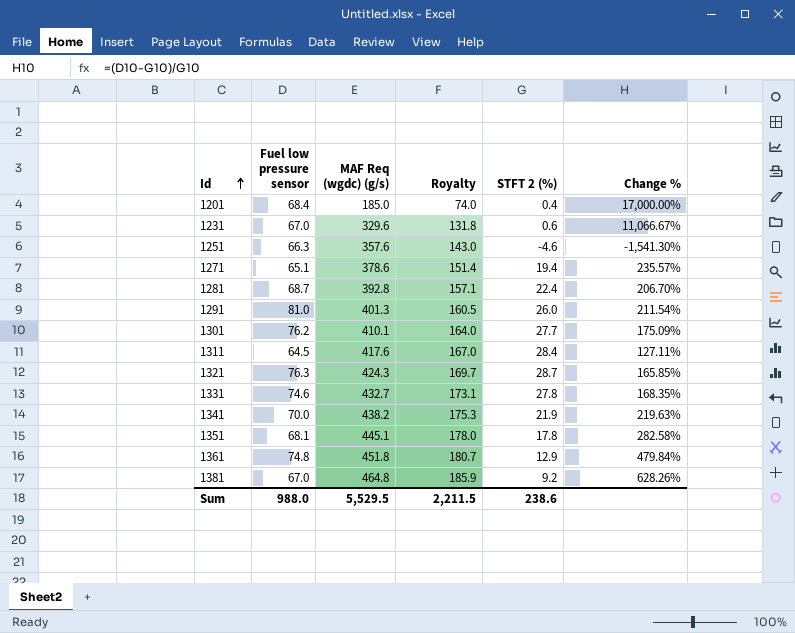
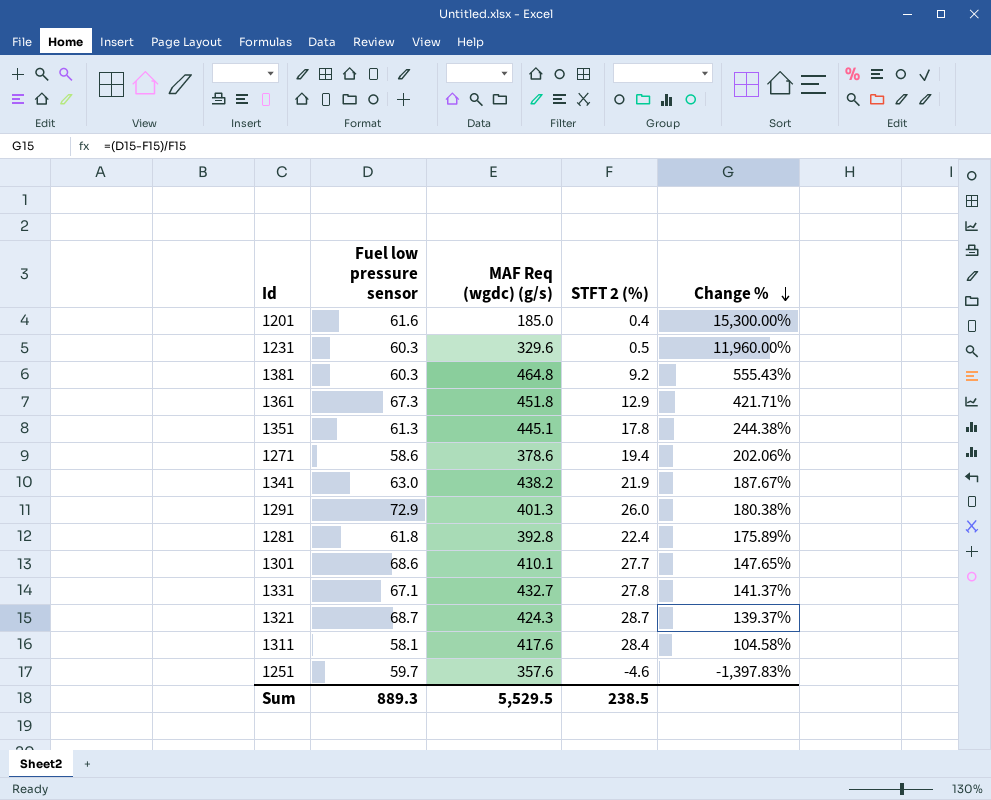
row order: Id ascending -> Change % descending
column Royalty | formula: [MAF Req (wgdc) (g/s)] * 0.4 -> none
1201 | Fuel low pressure sensor: 68.4 -> 61.6
1201 | Change %: 17,000.00% -> 15,300.00%
1231 | Fuel low pressure sensor: 67.0 -> 60.3
1231 | STFT 2 (%): 0.6 -> 0.5
1231 | Change %: 11,066.67% -> 11,960.00%
1381 | Fuel low pressure sensor: 67.0 -> 60.3
1381 | Change %: 628.26% -> 555.43%
1361 | Fuel low pressure sensor: 74.8 -> 67.3
1361 | Change %: 479.84% -> 421.71%
1351 | Fuel low pressure sensor: 68.1 -> 61.3
1351 | Change %: 282.58% -> 244.38%
1271 | Fuel low pressure sensor: 65.1 -> 58.6
1271 | Change %: 235.57% -> 202.06%
1341 | Fuel low pressure sensor: 70.0 -> 63.0
1341 | Change %: 219.63% -> 187.67%
1291 | Fuel low pressure sensor: 81.0 -> 72.9
1291 | Change %: 211.54% -> 180.38%
1281 | Fuel low pressure sensor: 68.7 -> 61.8
1281 | Change %: 206.70% -> 175.89%
1301 | Fuel low pressure sensor: 76.2 -> 68.6
1301 | Change %: 175.09% -> 147.65%
1331 | Fuel low pressure sensor: 74.6 -> 67.1
1331 | Change %: 168.35% -> 141.37%
1321 | Fuel low pressure sensor: 76.3 -> 68.7
1321 | Change %: 165.85% -> 139.37%
1311 | Fuel low pressure sensor: 64.5 -> 58.1
1311 | Change %: 127.11% -> 104.58%
1251 | Fuel low pressure sensor: 66.3 -> 59.7
1251 | Change %: -1,541.30% -> -1,397.83%
Sum | Fuel low pressure sensor: 988.0 -> 889.3
Sum | STFT 2 (%): 238.6 -> 238.5

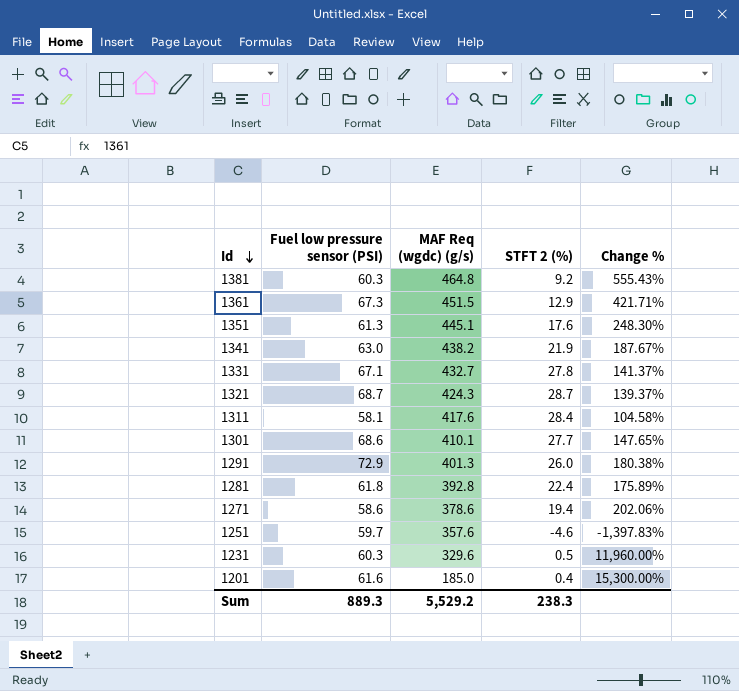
row order: Change % descending -> Id descending
column name: Fuel low pressure sensor -> Fuel low pressure sensor (PSI)
1361 | MAF Req (wgdc) (g/s): 451.8 -> 451.5
1351 | STFT 2 (%): 17.8 -> 17.6
1351 | Change %: 244.38% -> 248.30%
Sum | MAF Req (wgdc) (g/s): 5,529.5 -> 5,529.2
Sum | STFT 2 (%): 238.5 -> 238.3

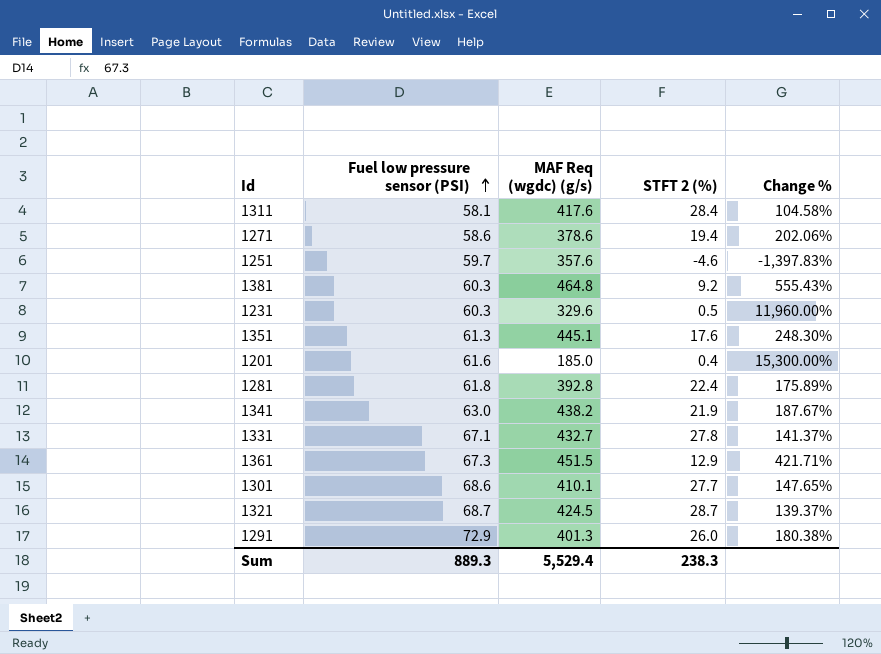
row order: Id descending -> Fuel low pressure sensor (PSI) ascending
1321 | MAF Req (wgdc) (g/s): 424.3 -> 424.5
Sum | MAF Req (wgdc) (g/s): 5,529.2 -> 5,529.4

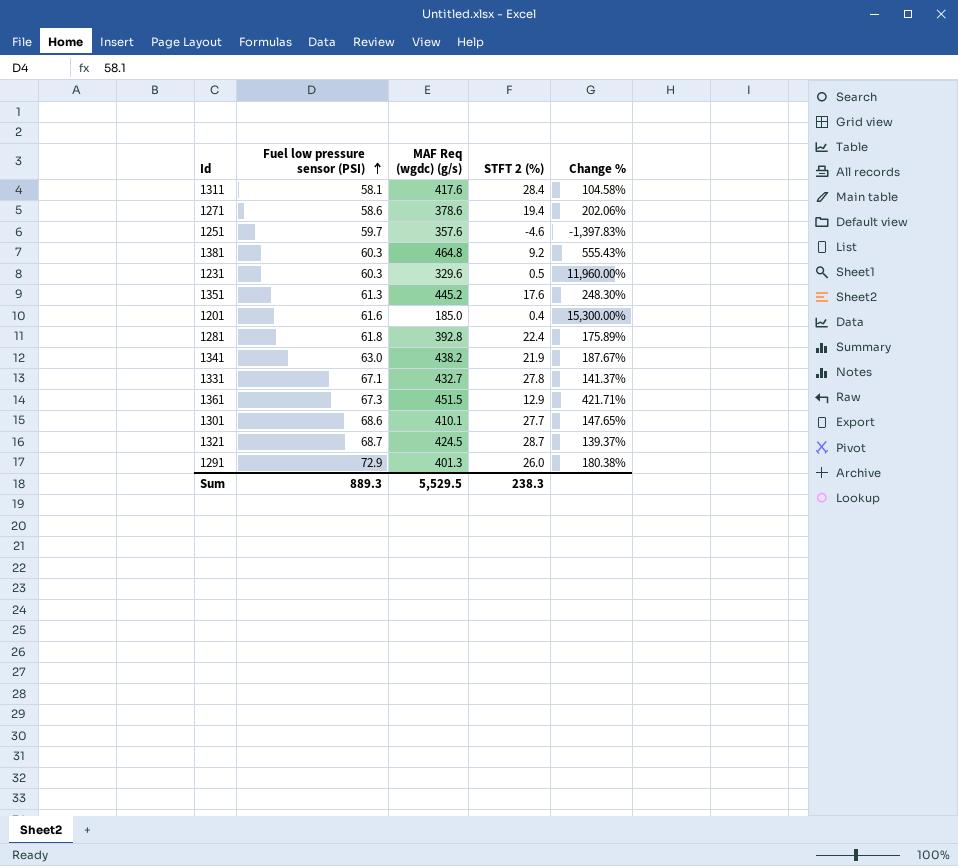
1351 | MAF Req (wgdc) (g/s): 445.1 -> 445.2
Sum | MAF Req (wgdc) (g/s): 5,529.4 -> 5,529.5

